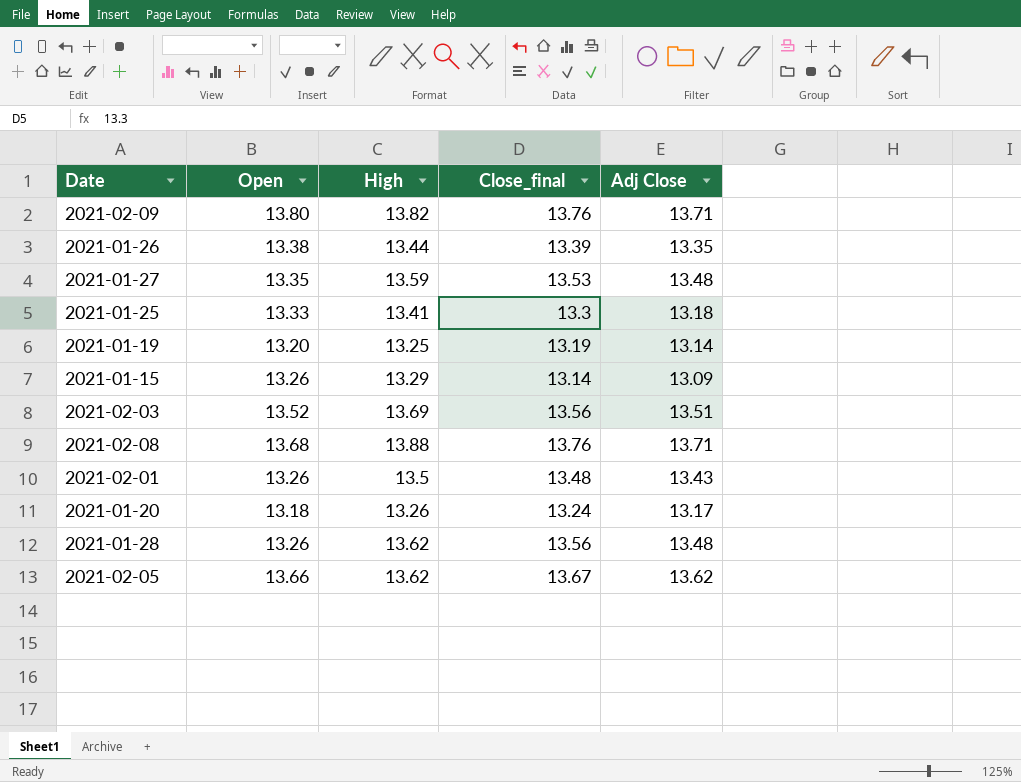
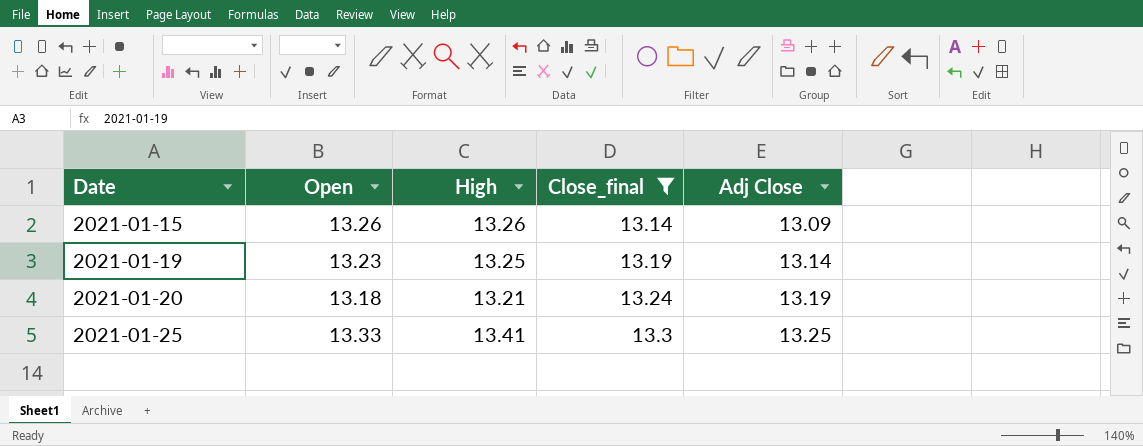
filter: none -> Close_final <= 13.3
row order: none -> Date ascending
2021-01-15 | High: 13.29 -> 13.26
2021-01-19 | Open: 13.20 -> 13.23
2021-01-20 | High: 13.26 -> 13.21
2021-01-20 | Adj Close: 13.17 -> 13.19
2021-01-25 | Adj Close: 13.18 -> 13.25

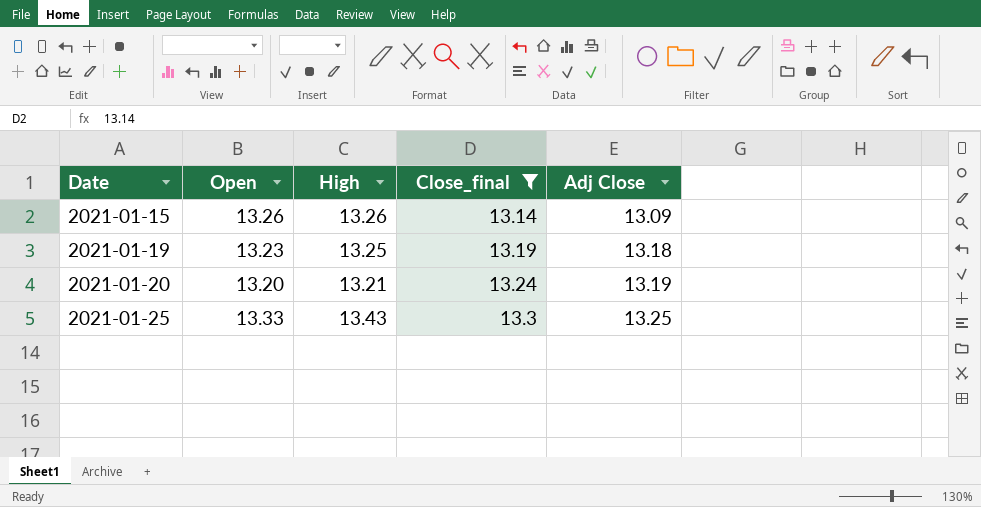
2021-01-19 | Adj Close: 13.14 -> 13.18
2021-01-20 | Open: 13.18 -> 13.20
2021-01-25 | High: 13.41 -> 13.43

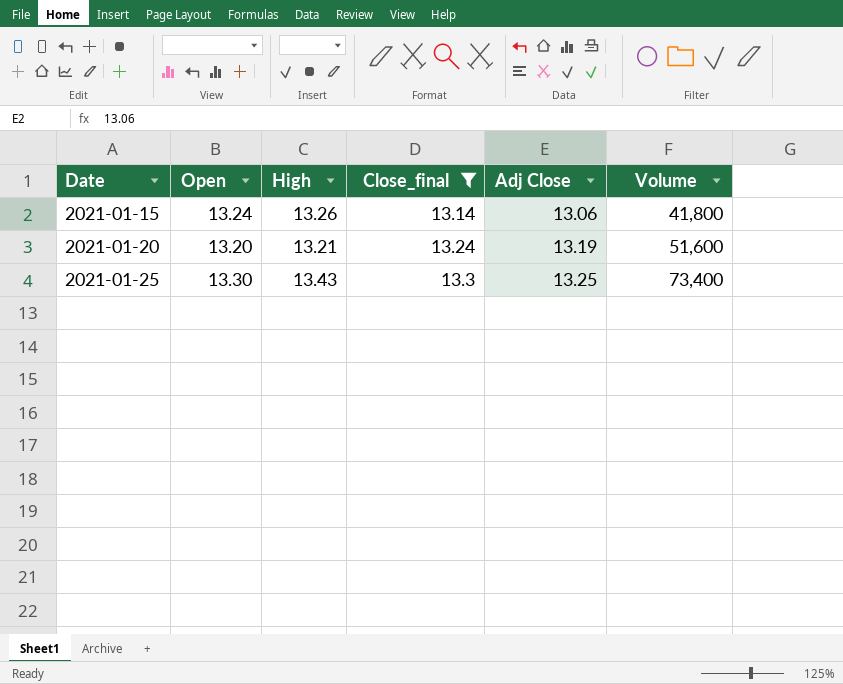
column Volume | position: none -> 6
row 2021-01-19: 13.23 | 13.25 | 13.19 | 13.18 -> none
2021-01-15 | Open: 13.26 -> 13.24
2021-01-15 | Adj Close: 13.09 -> 13.06
2021-01-25 | Open: 13.33 -> 13.30

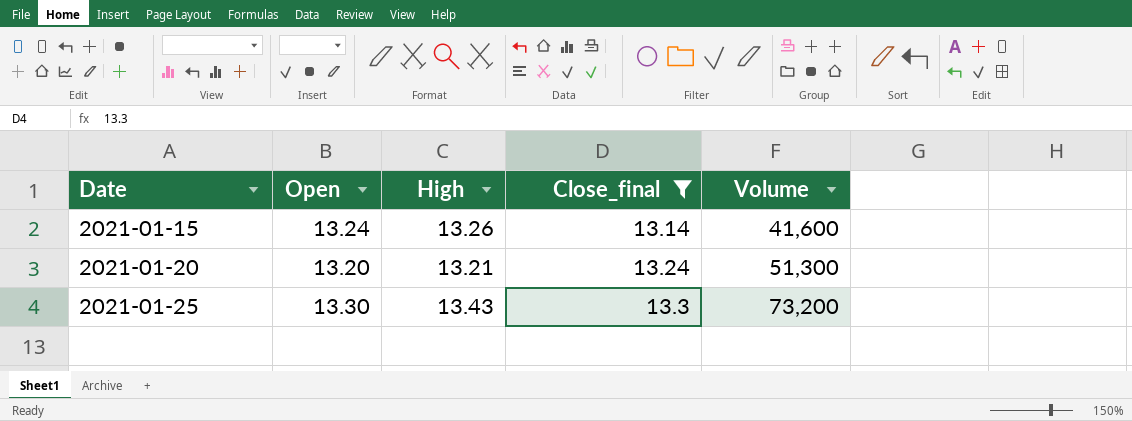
column Adj Close | position: 5 -> none
2021-01-15 | Volume: 41,800 -> 41,600
2021-01-20 | Volume: 51,600 -> 51,300
2021-01-25 | Volume: 73,400 -> 73,200

